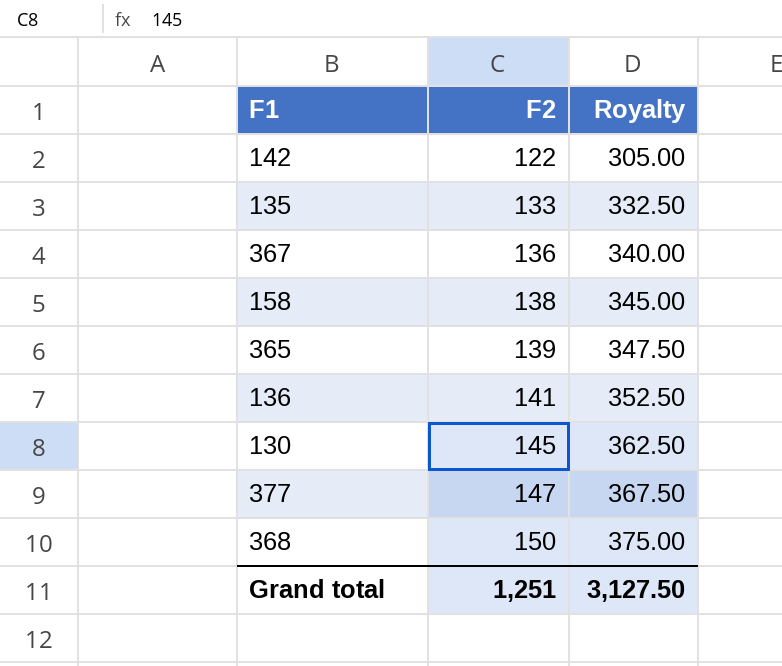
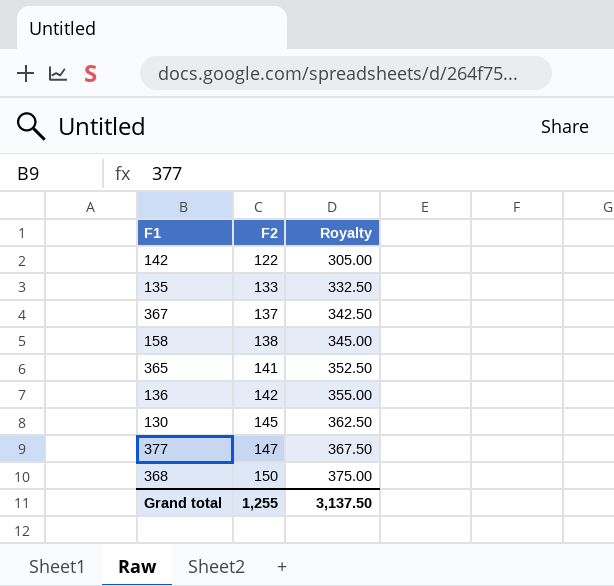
367 | F2: 136 -> 137
367 | Royalty: 340.00 -> 342.50
365 | F2: 139 -> 141
365 | Royalty: 347.50 -> 352.50
136 | F2: 141 -> 142
136 | Royalty: 352.50 -> 355.00
Grand total | F2: 1,251 -> 1,255
Grand total | Royalty: 3,127.50 -> 3,137.50

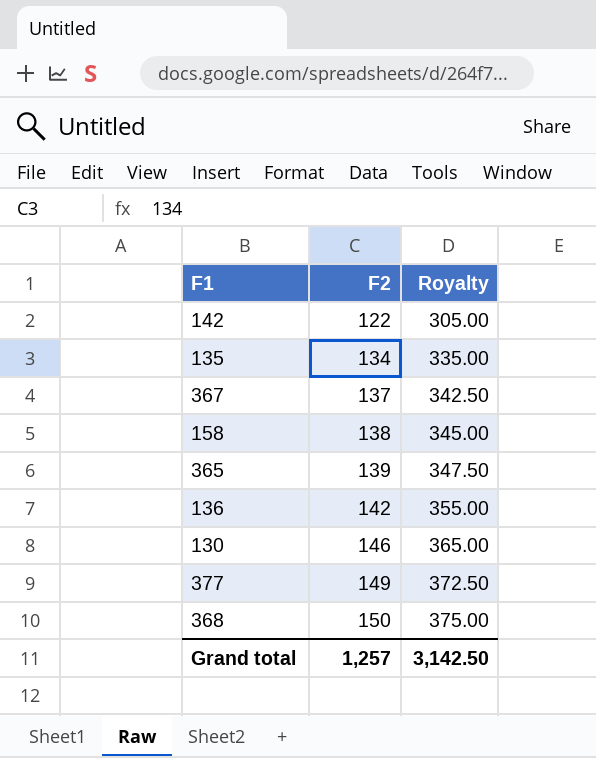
135 | F2: 133 -> 134
135 | Royalty: 332.50 -> 335.00
365 | F2: 141 -> 139
365 | Royalty: 352.50 -> 347.50
130 | F2: 145 -> 146
130 | Royalty: 362.50 -> 365.00
377 | F2: 147 -> 149
377 | Royalty: 367.50 -> 372.50
Grand total | F2: 1,255 -> 1,257
Grand total | Royalty: 3,137.50 -> 3,142.50

